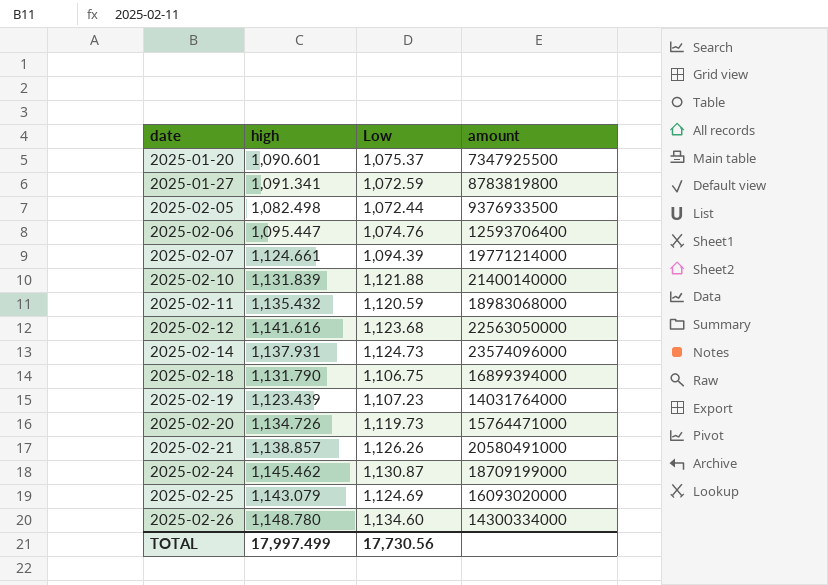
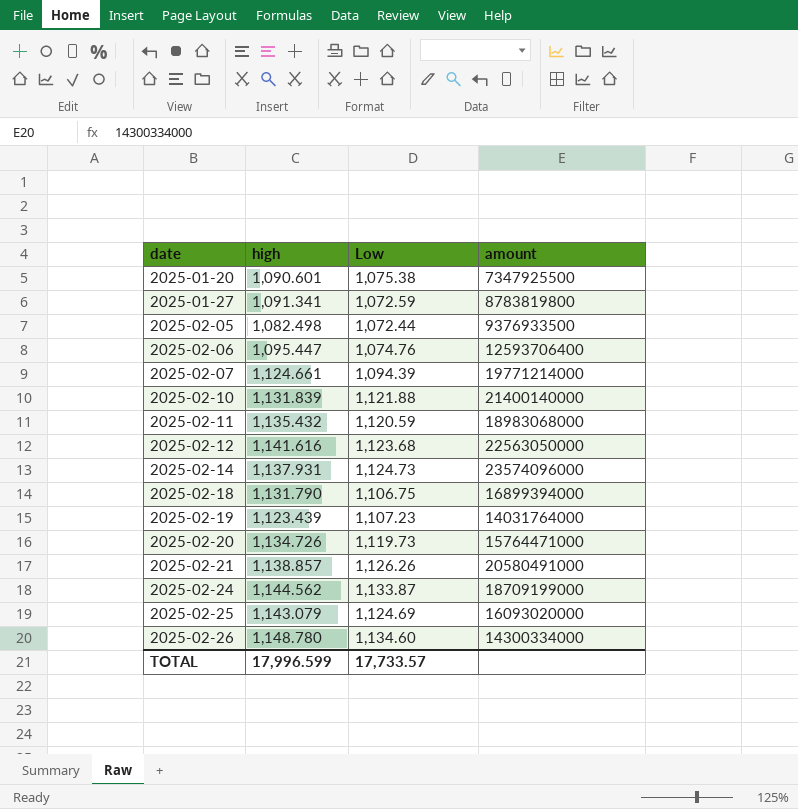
2025-01-20 | Low: 1,075.37 -> 1,075.38
2025-02-24 | high: 1,145.462 -> 1,144.562
2025-02-24 | Low: 1,130.87 -> 1,133.87
TOTAL | high: 17,997.499 -> 17,996.599
TOTAL | Low: 17,730.56 -> 17,733.57

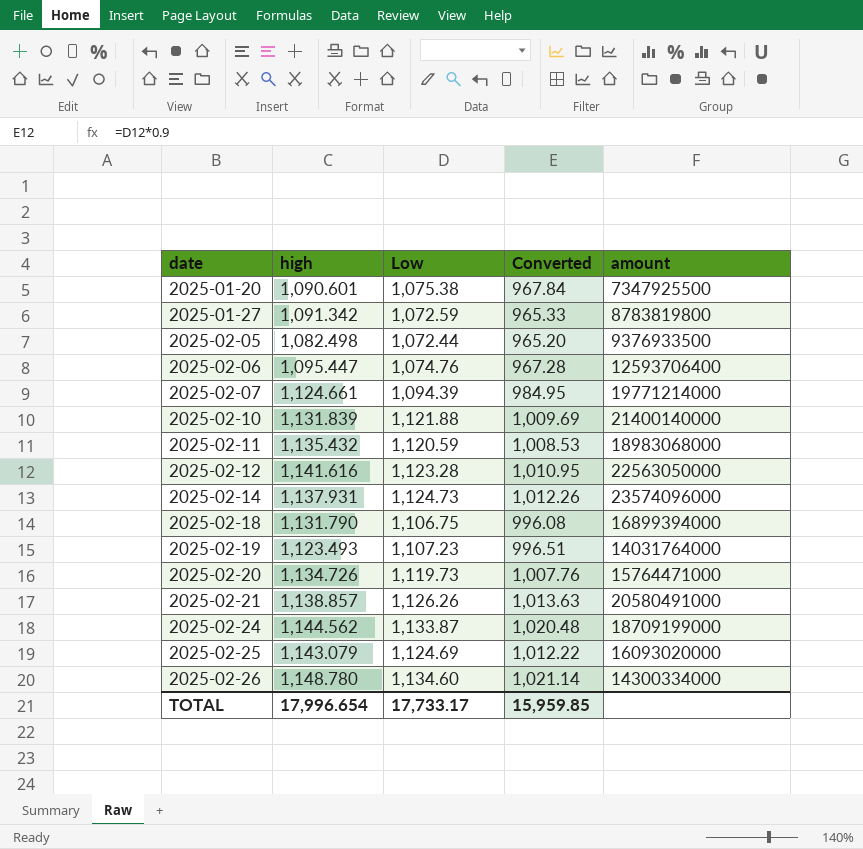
column Converted | formula: none -> [Low] * 0.9
2025-01-27 | high: 1,091.341 -> 1,091.342
2025-02-12 | Low: 1,123.68 -> 1,123.28
2025-02-19 | high: 1,123.439 -> 1,123.493
TOTAL | high: 17,996.599 -> 17,996.654
TOTAL | Low: 17,733.57 -> 17,733.17

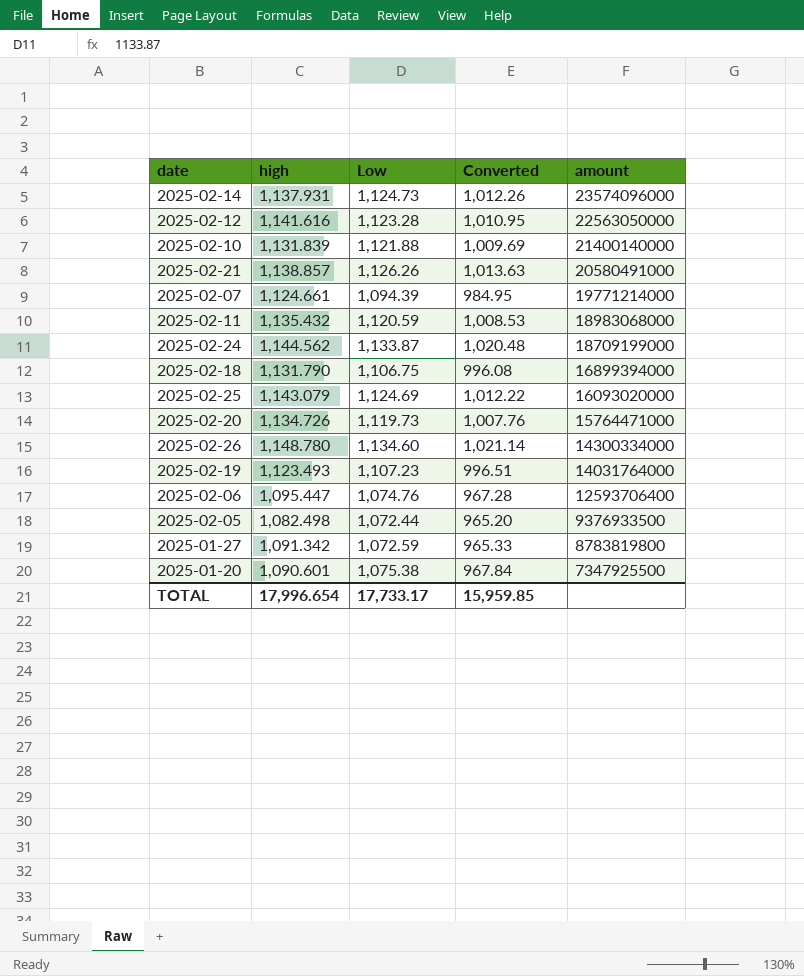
row order: date ascending -> amount descending

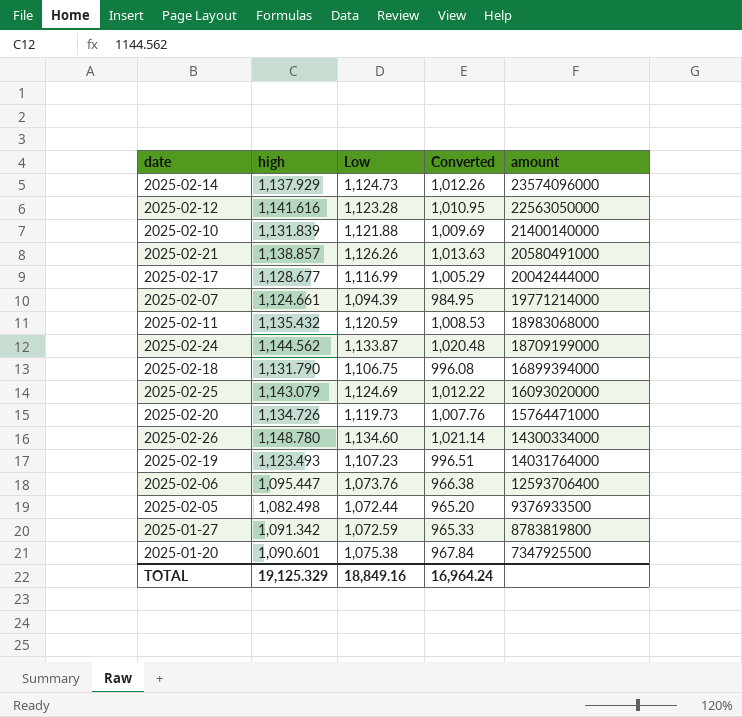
2025-02-14 | high: 1,137.931 -> 1,137.929
row 2025-02-17: none -> 1,128.677 | 1,116.99 | 1,005.29 | 20042444000
2025-02-06 | Low: 1,074.76 -> 1,073.76
2025-02-06 | Converted: 967.28 -> 966.38
TOTAL | high: 17,996.654 -> 19,125.329
TOTAL | Low: 17,733.17 -> 18,849.16
TOTAL | Converted: 15,959.85 -> 16,964.24

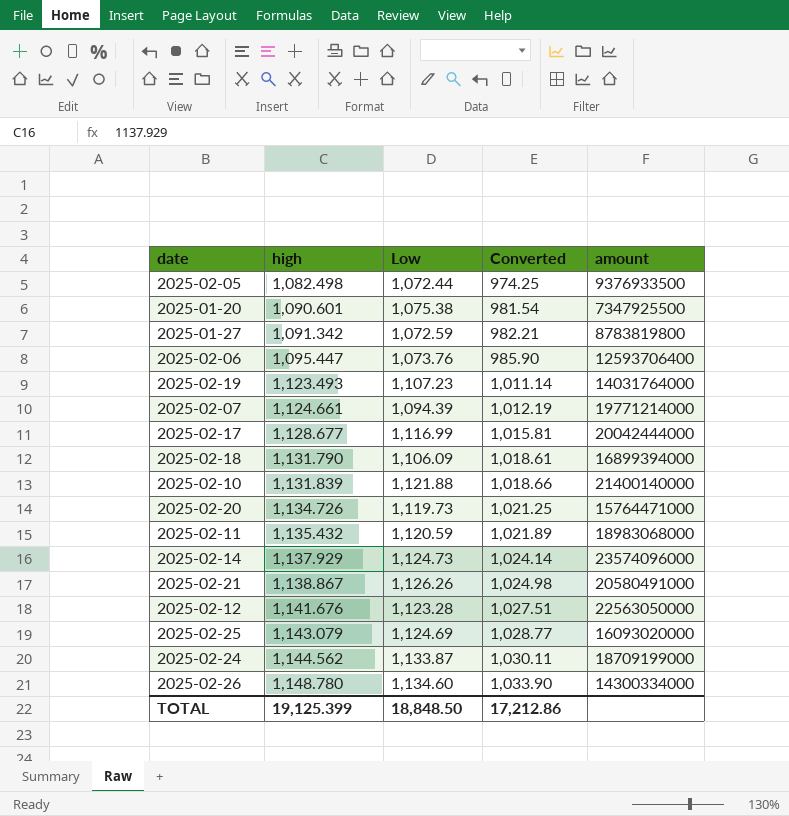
row order: amount descending -> high ascending
column Converted | formula: [Low] * 0.9 -> [high] * 0.9
2025-02-18 | Low: 1,106.75 -> 1,106.09
2025-02-21 | high: 1,138.857 -> 1,138.867
2025-02-12 | high: 1,141.616 -> 1,141.676
TOTAL | high: 19,125.329 -> 19,125.399
TOTAL | Low: 18,849.16 -> 18,848.50
TOTAL | Converted: 16,964.24 -> 17,212.86

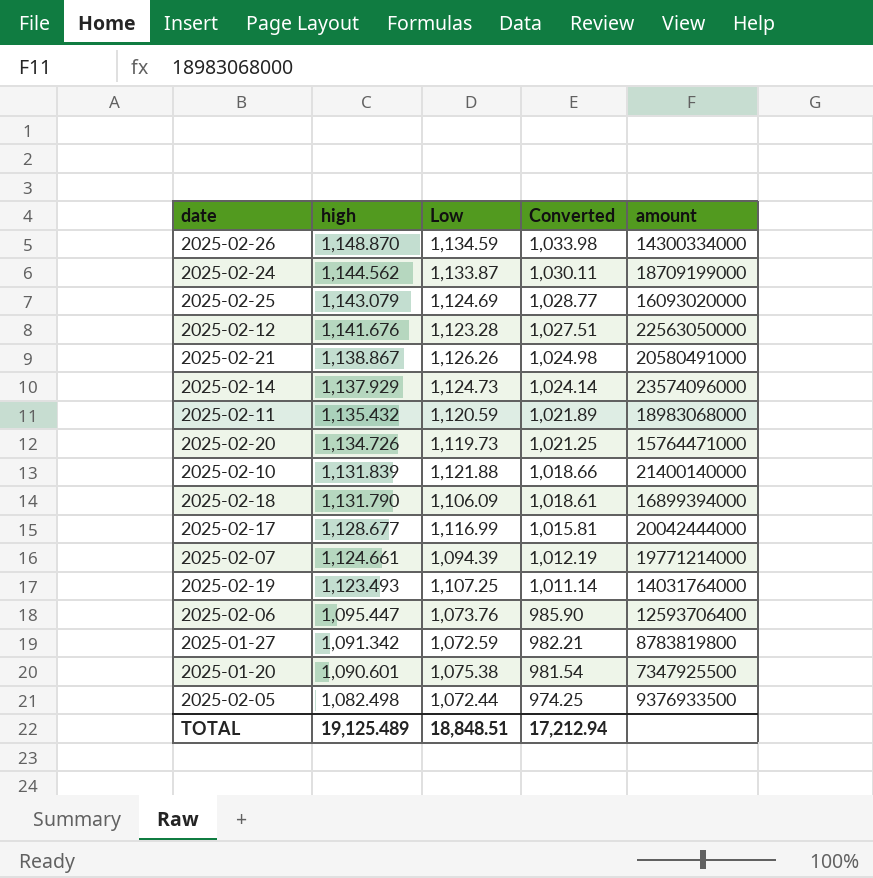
row order: high ascending -> high descending
2025-02-26 | high: 1,148.780 -> 1,148.870
2025-02-26 | Low: 1,134.60 -> 1,134.59
2025-02-26 | Converted: 1,033.90 -> 1,033.98
2025-02-19 | Low: 1,107.23 -> 1,107.25
TOTAL | high: 19,125.399 -> 19,125.489
TOTAL | Low: 18,848.50 -> 18,848.51
TOTAL | Converted: 17,212.86 -> 17,212.94

